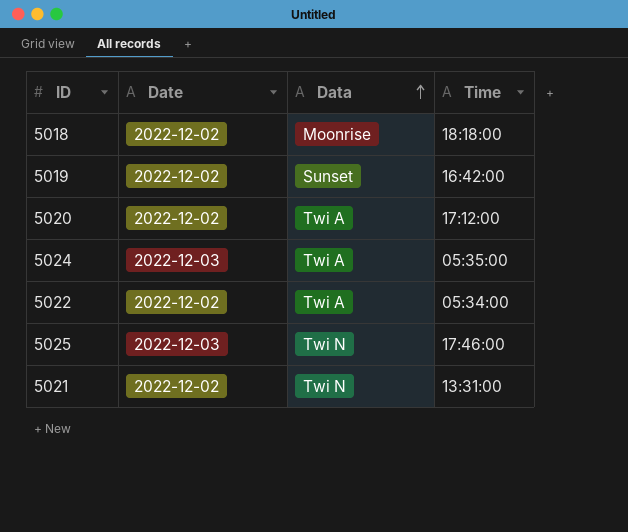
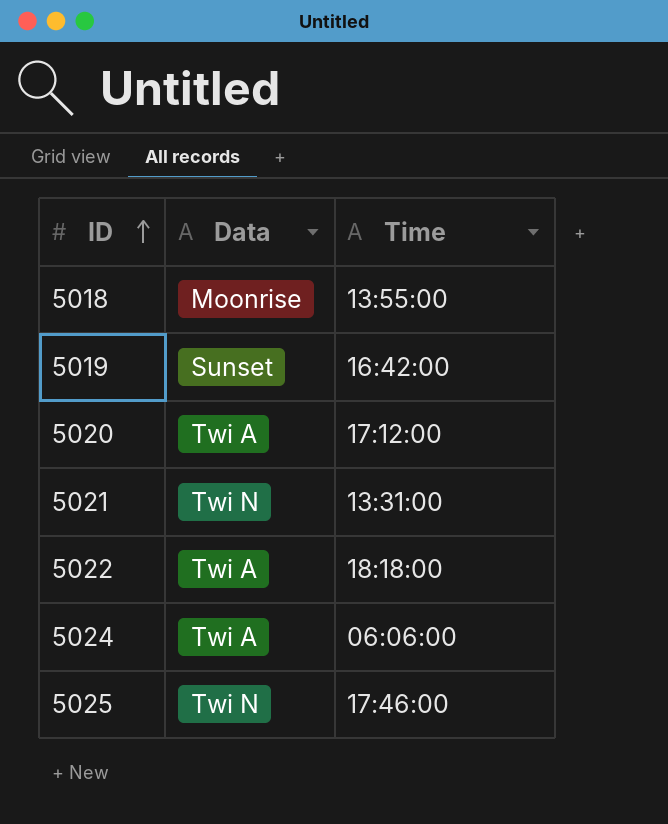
row order: Data ascending -> ID ascending
column Date | position: 2 -> none
5018 | Time: 18:18:00 -> 13:55:00
5022 | Time: 05:34:00 -> 18:18:00
5024 | Time: 05:35:00 -> 06:06:00

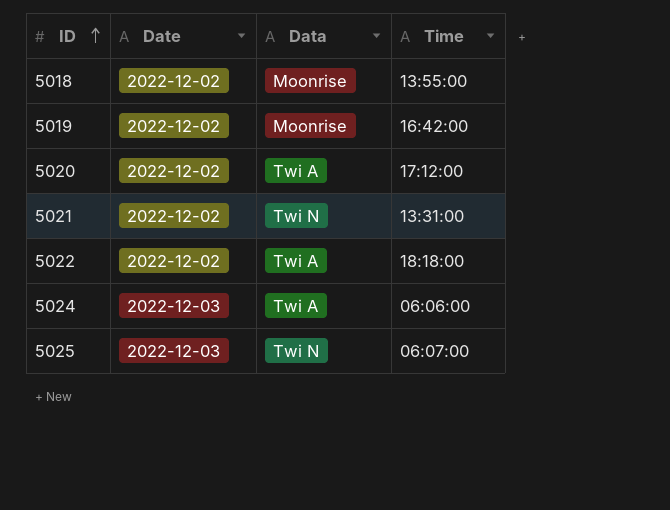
column Date | position: none -> 2
5019 | Data: Sunset -> Moonrise
5025 | Time: 17:46:00 -> 06:07:00

